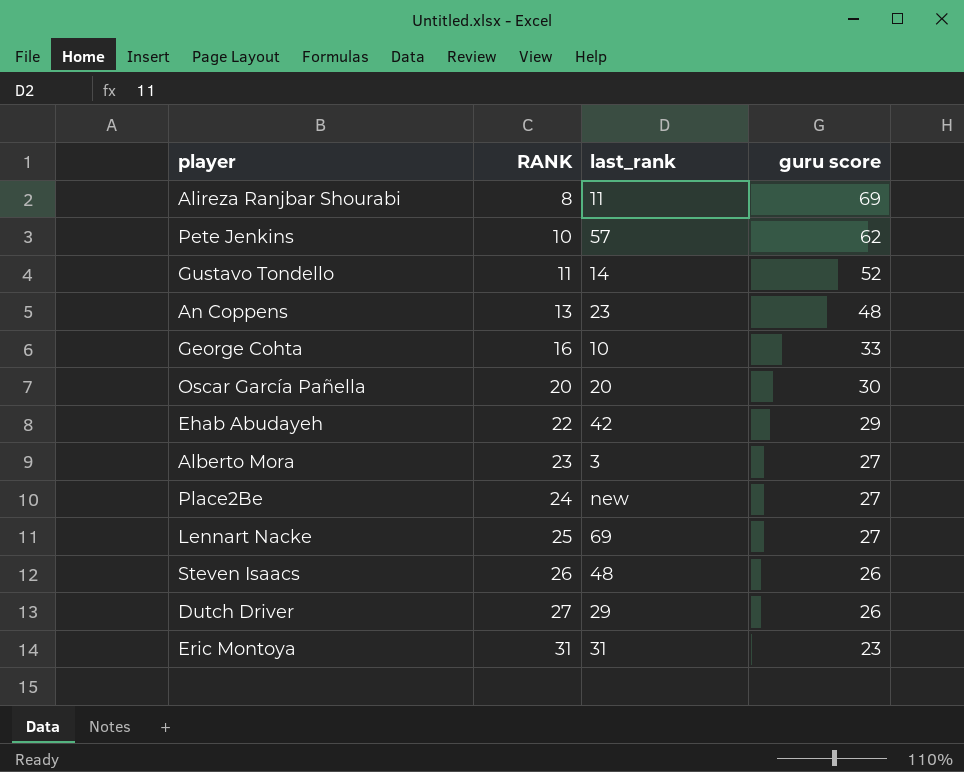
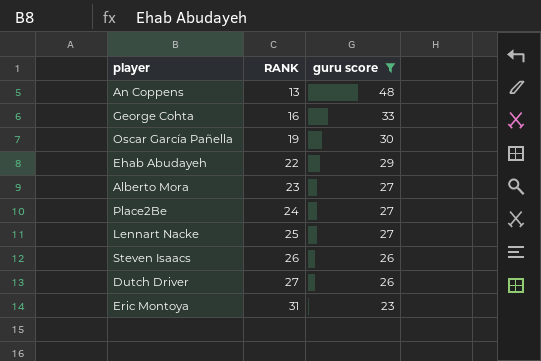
filter: none -> guru score <= 48
column last_rank | position: 3 -> none
Oscar García Pañella | RANK: 20 -> 19

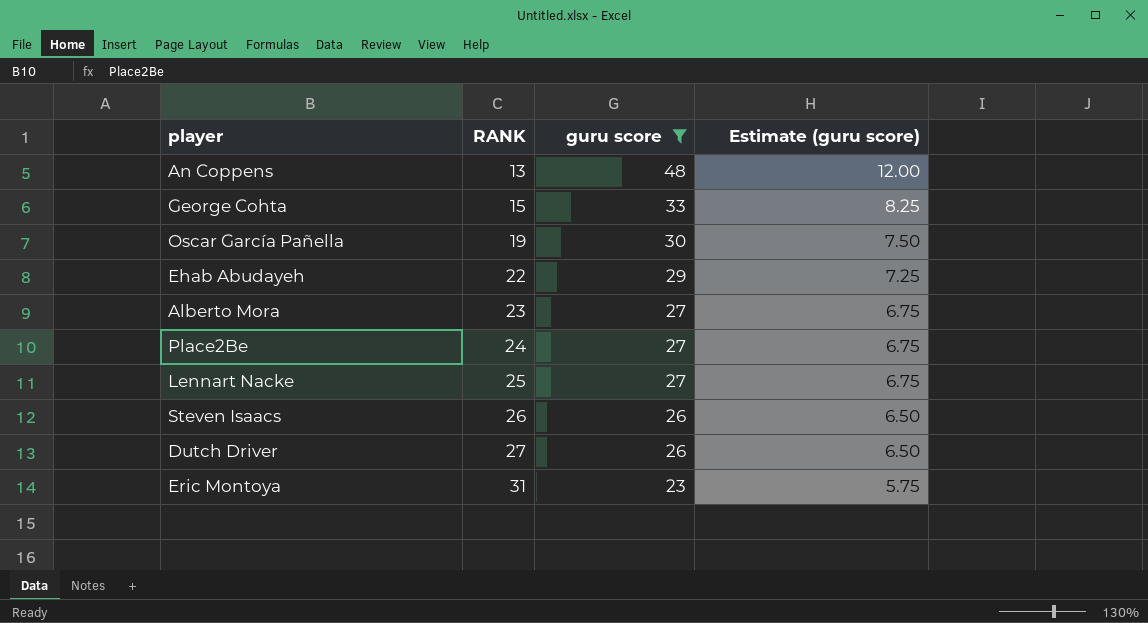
column Estimate (guru score) | formula: none -> [guru score] * 0.25
George Cohta | RANK: 16 -> 15

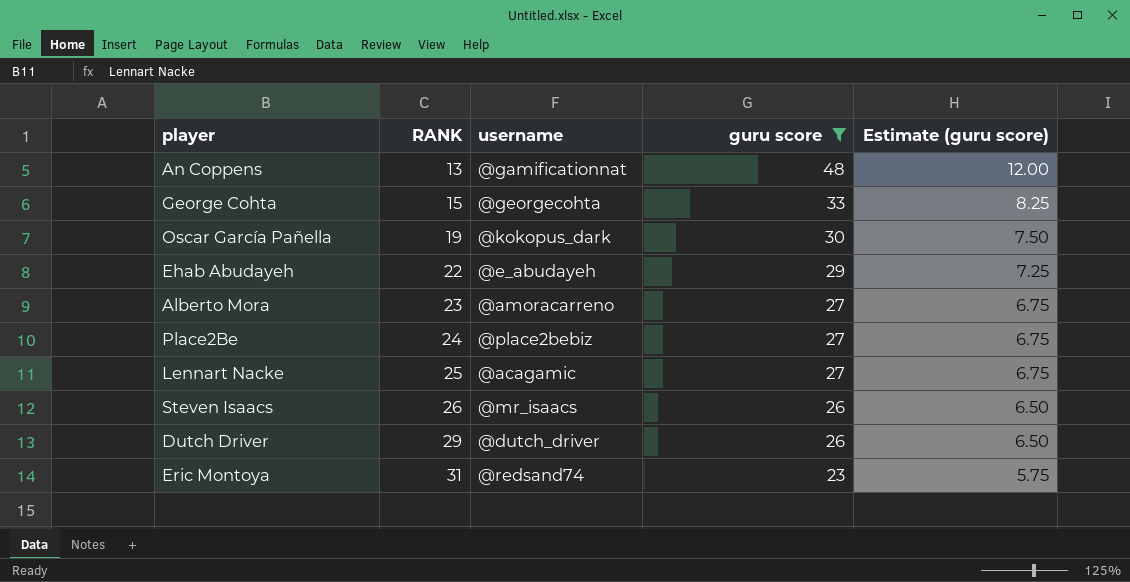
column username | position: none -> 3
Dutch Driver | RANK: 27 -> 29

